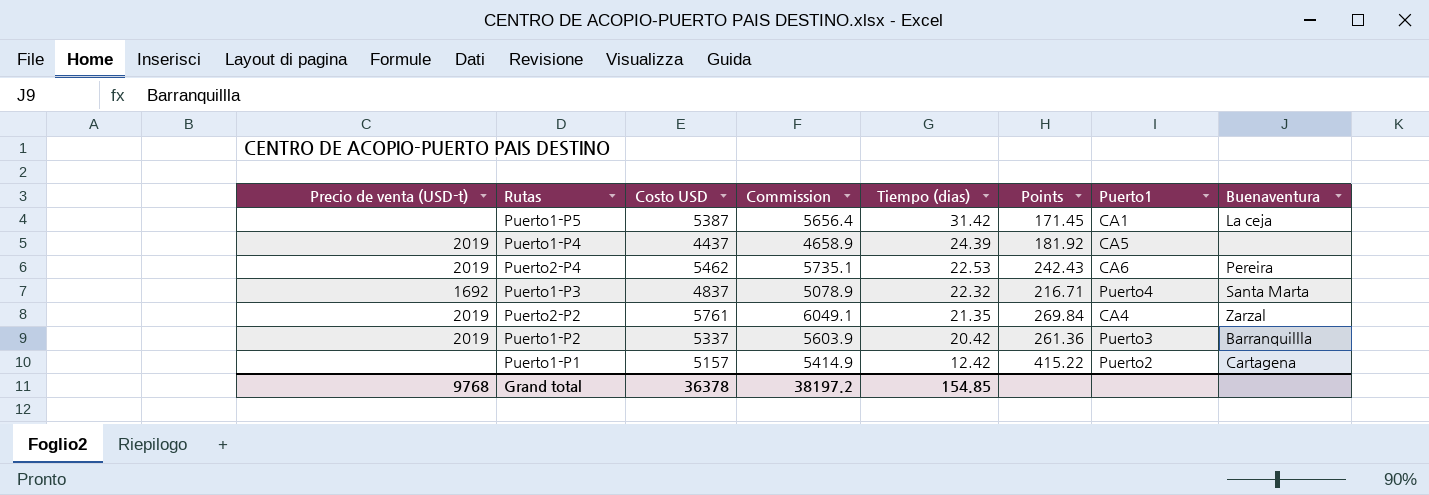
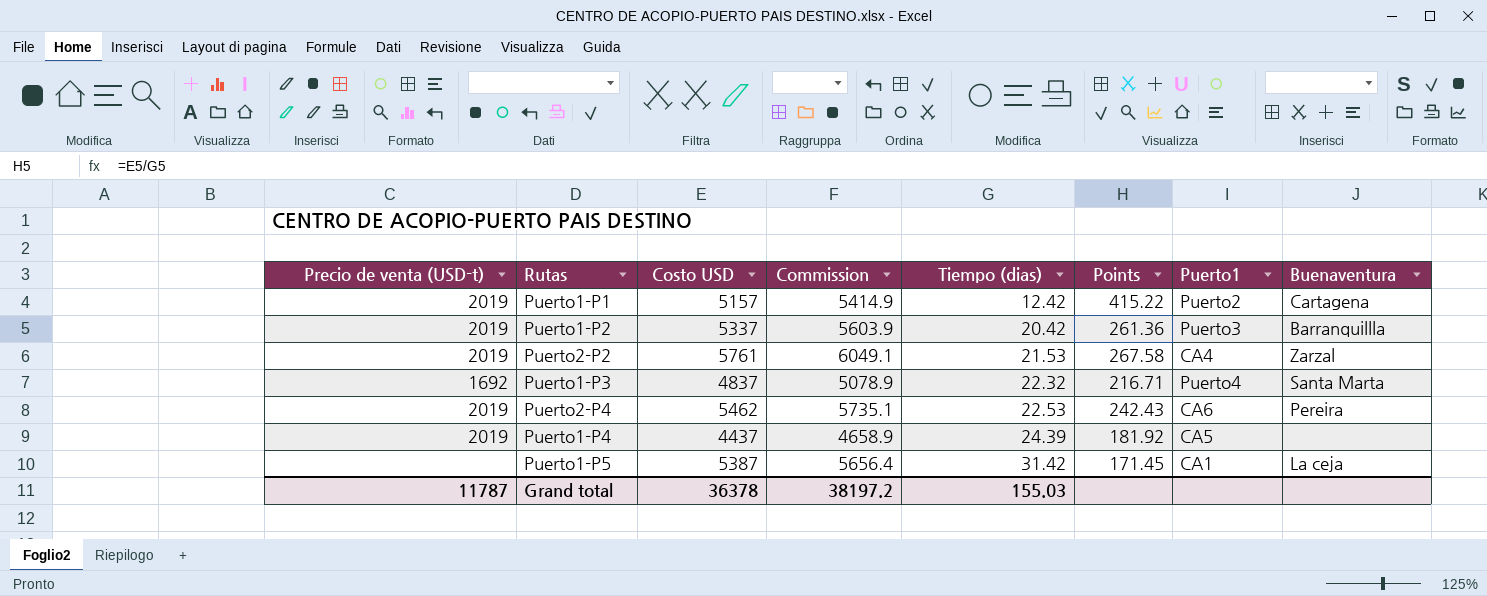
row order: Tiempo (dias) descending -> Tiempo (dias) ascending
Puerto1-P1 | Precio de venta (USD-t): none -> 2019
Puerto2-P2 | Tiempo (dias): 21.35 -> 21.53
Puerto2-P2 | Points: 269.84 -> 267.58
Grand total | Precio de venta (USD-t): 9768 -> 11787
Grand total | Tiempo (dias): 154.85 -> 155.03

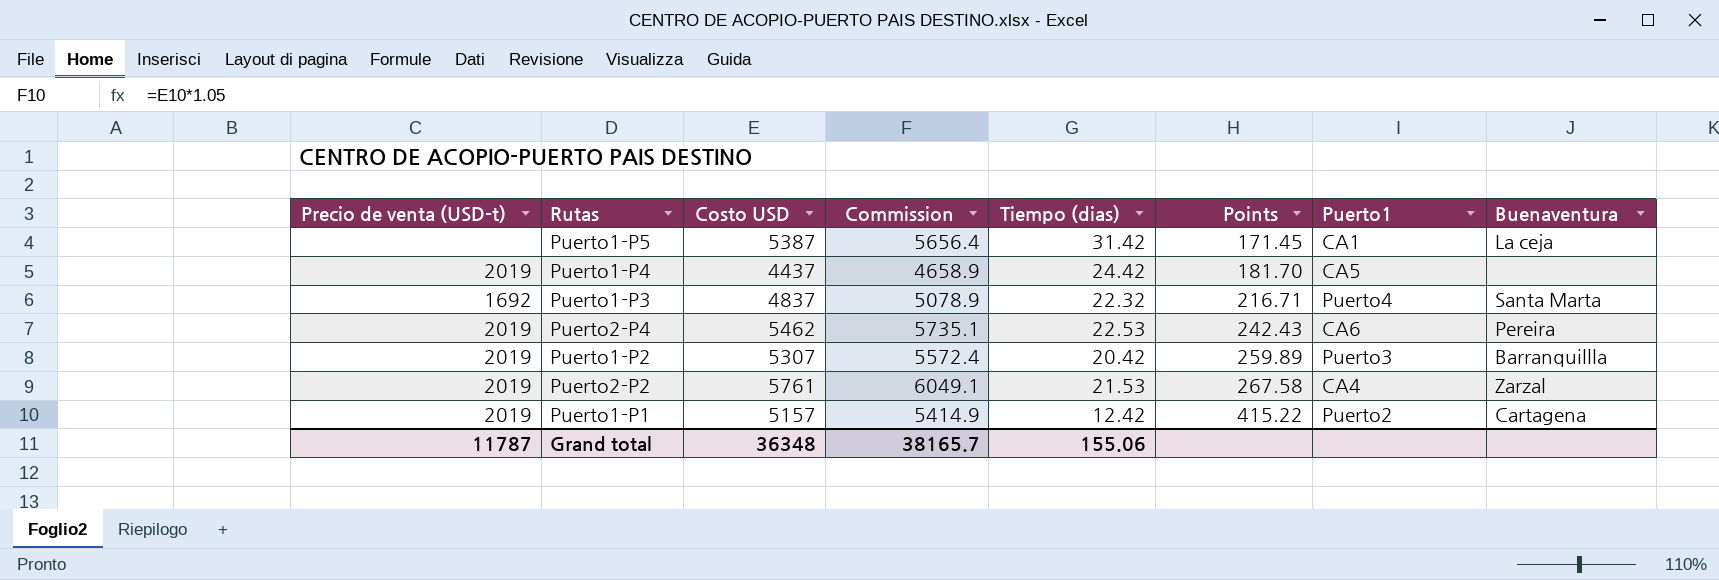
row order: Tiempo (dias) ascending -> Points ascending
Puerto1-P4 | Tiempo (dias): 24.39 -> 24.42
Puerto1-P4 | Points: 181.92 -> 181.70
Puerto1-P2 | Costo USD: 5337 -> 5307
Puerto1-P2 | Commission: 5603.9 -> 5572.4
Puerto1-P2 | Points: 261.36 -> 259.89
Grand total | Costo USD: 36378 -> 36348
Grand total | Commission: 38197.2 -> 38165.7
Grand total | Tiempo (dias): 155.03 -> 155.06

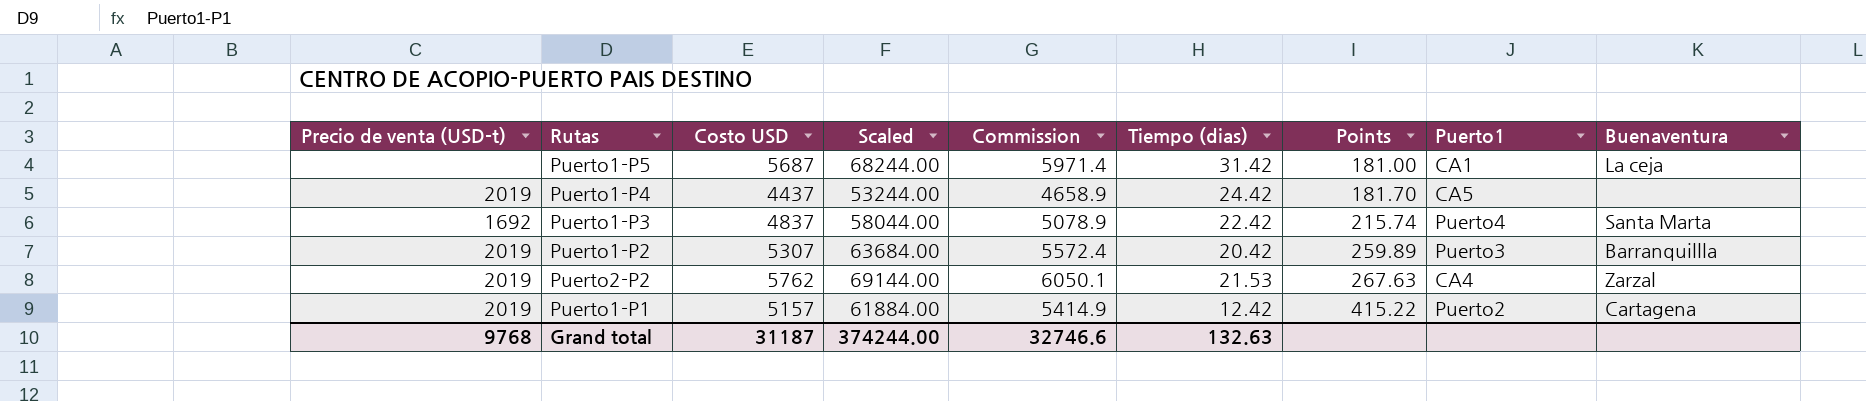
column Scaled | formula: none -> [Costo USD] * 12
row Puerto2-P4: 2019 | 5462 | 5735.1 | 22.53 | 242.43 | CA6 | Pereira -> none
Puerto1-P5 | Costo USD: 5387 -> 5687
Puerto1-P5 | Commission: 5656.4 -> 5971.4
Puerto1-P5 | Points: 171.45 -> 181.00
Puerto1-P3 | Tiempo (dias): 22.32 -> 22.42
Puerto1-P3 | Points: 216.71 -> 215.74
Puerto2-P2 | Costo USD: 5761 -> 5762
Puerto2-P2 | Commission: 6049.1 -> 6050.1
Puerto2-P2 | Points: 267.58 -> 267.63
Grand total | Precio de venta (USD-t): 11787 -> 9768
Grand total | Costo USD: 36348 -> 31187
Grand total | Commission: 38165.7 -> 32746.6
Grand total | Tiempo (dias): 155.06 -> 132.63

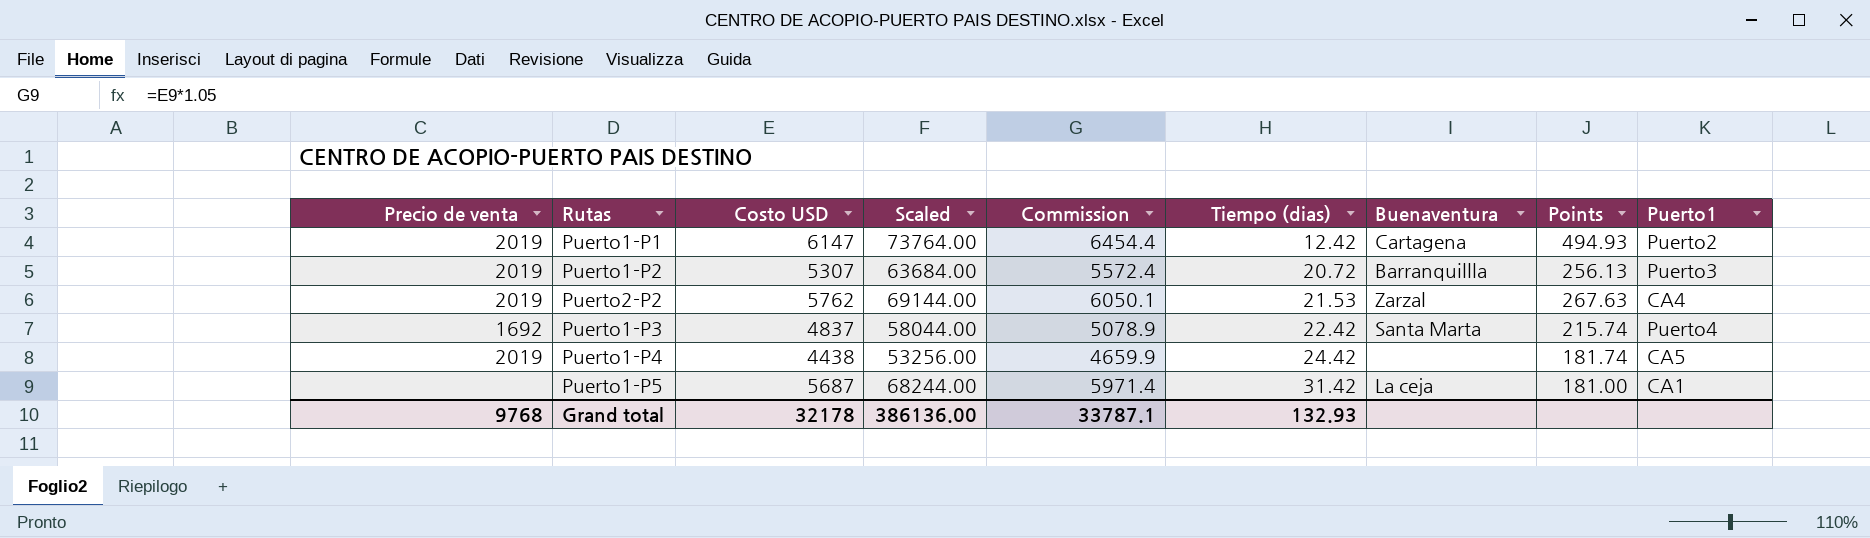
row order: Points ascending -> Tiempo (dias) ascending
column name: Precio de venta (USD-t) -> Precio de venta
column Buenaventura | position: 9 -> 7
Puerto1-P1 | Costo USD: 5157 -> 6147
Puerto1-P1 | Scaled: 61884.00 -> 73764.00
Puerto1-P1 | Commission: 5414.9 -> 6454.4
Puerto1-P1 | Points: 415.22 -> 494.93
Puerto1-P2 | Tiempo (dias): 20.42 -> 20.72
Puerto1-P2 | Points: 259.89 -> 256.13
Puerto1-P4 | Costo USD: 4437 -> 4438
Puerto1-P4 | Scaled: 53244.00 -> 53256.00
Puerto1-P4 | Commission: 4658.9 -> 4659.9
Puerto1-P4 | Points: 181.70 -> 181.74
Grand total | Costo USD: 31187 -> 32178
Grand total | Scaled: 374244.00 -> 386136.00
Grand total | Commission: 32746.6 -> 33787.1
Grand total | Tiempo (dias): 132.63 -> 132.93

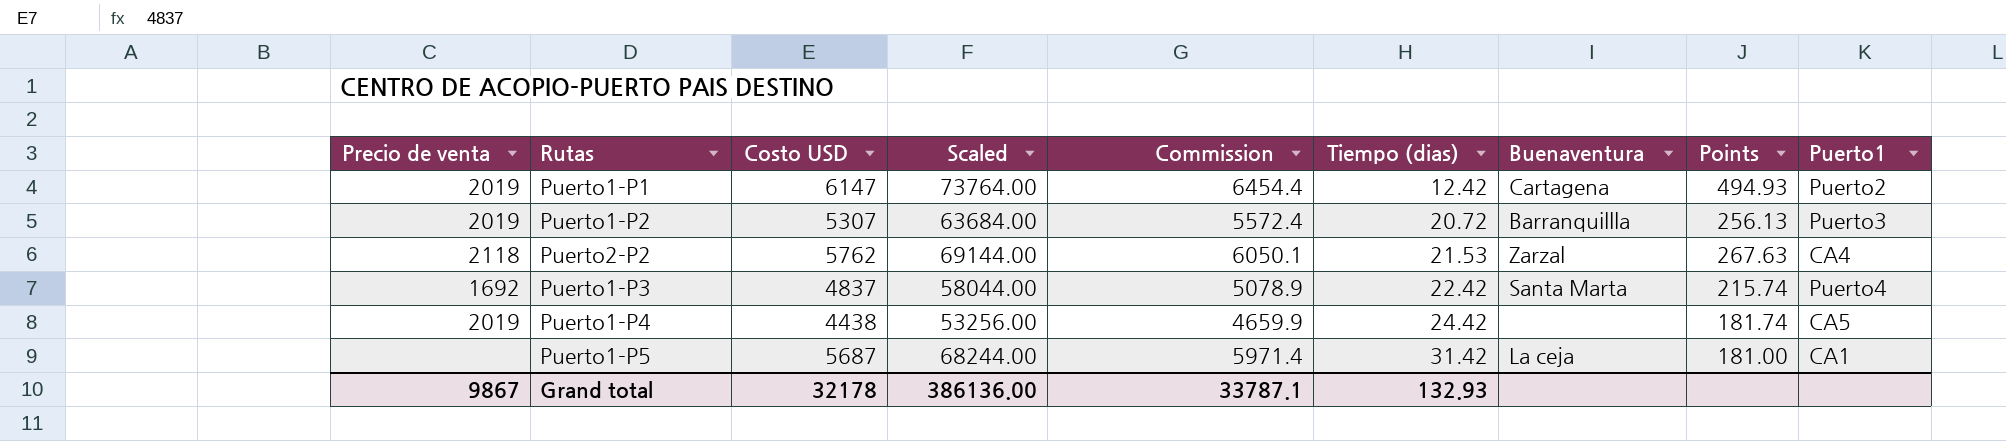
Puerto2-P2 | Precio de venta: 2019 -> 2118
Grand total | Precio de venta: 9768 -> 9867

